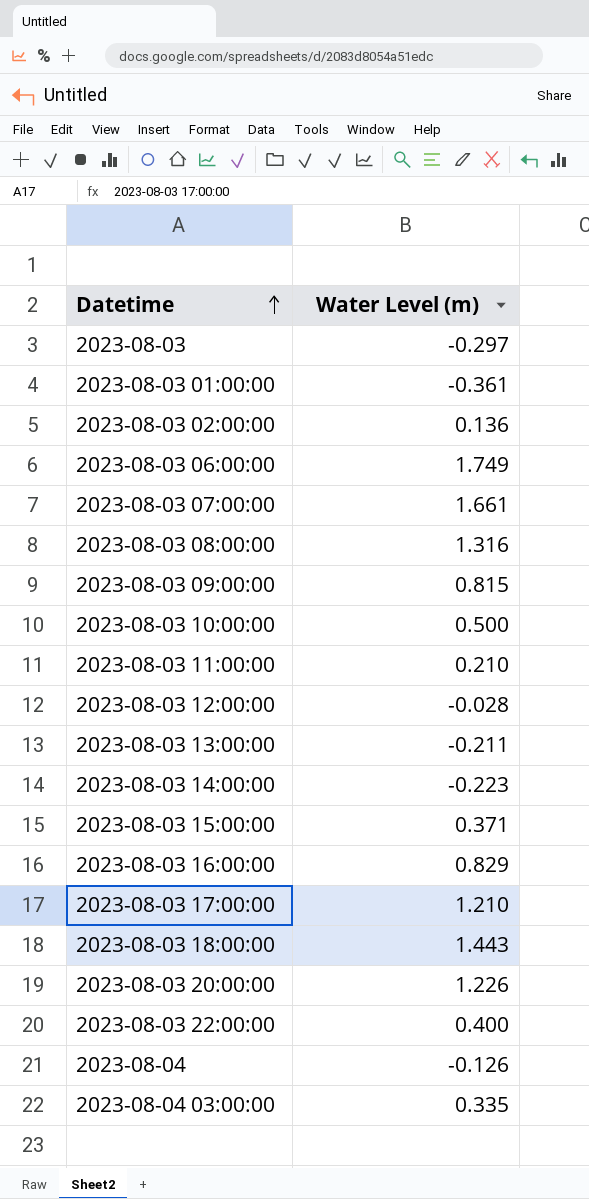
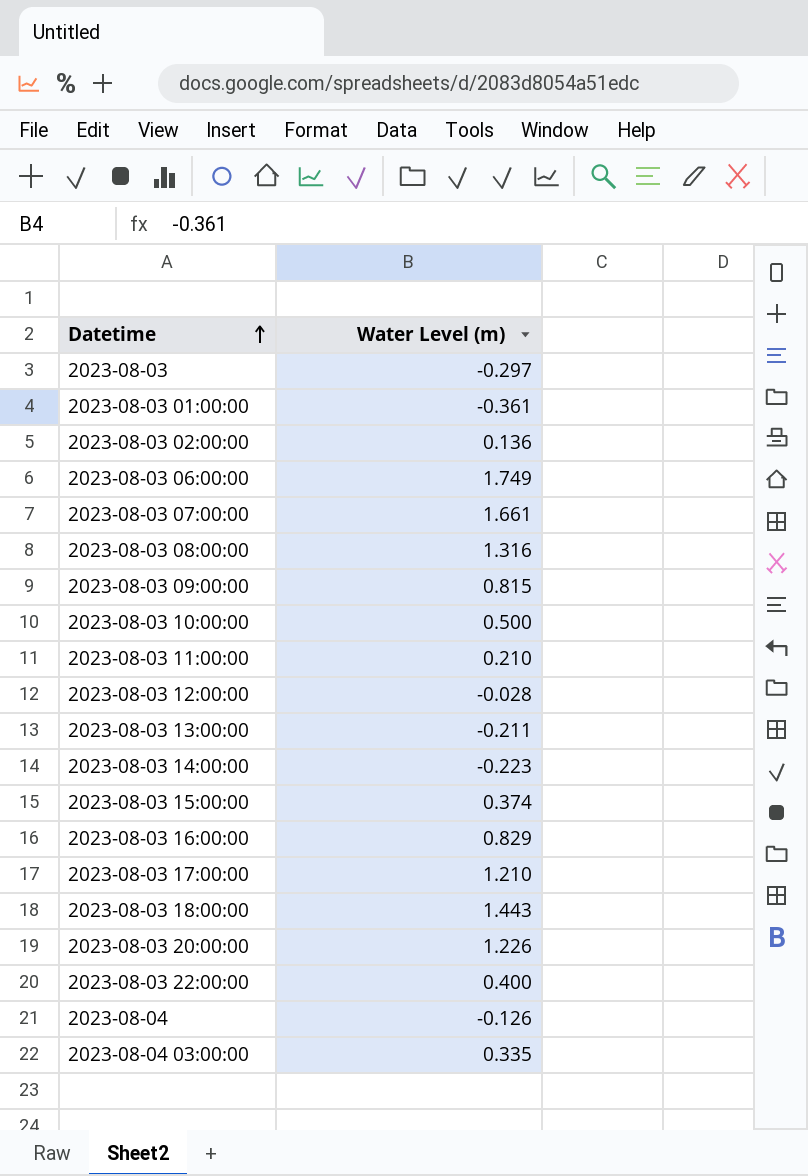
2023-08-03 15:00:00 | Water Level (m): 0.371 -> 0.374

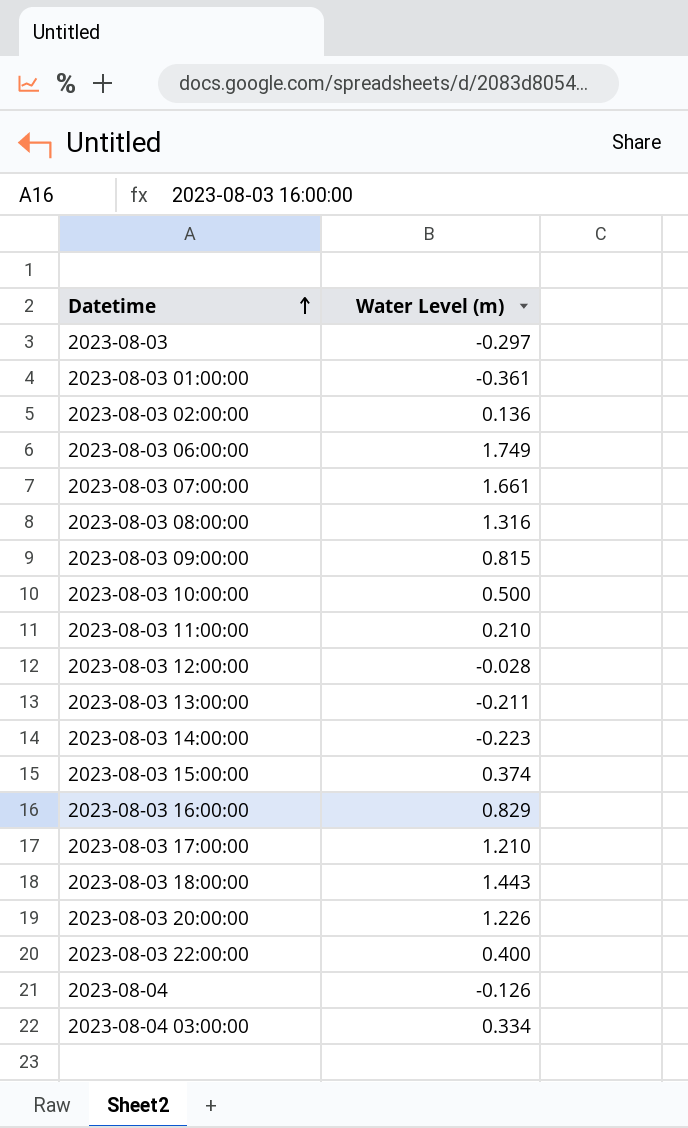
2023-08-04 03:00:00 | Water Level (m): 0.335 -> 0.334

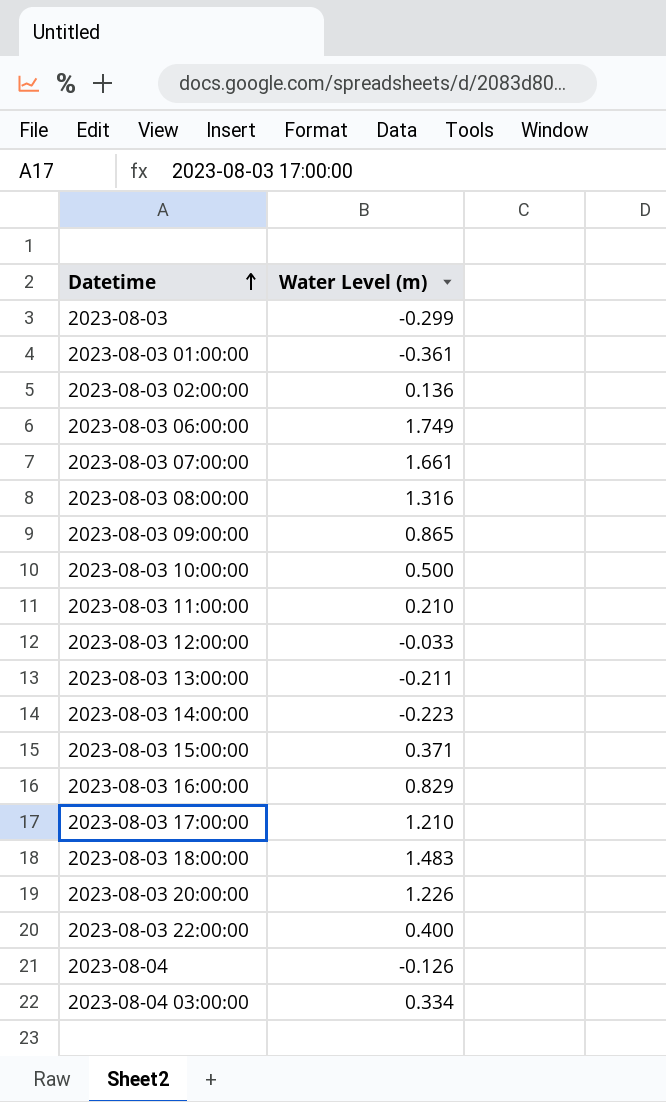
2023-08-03 | Water Level (m): -0.297 -> -0.299
2023-08-03 09:00:00 | Water Level (m): 0.815 -> 0.865
2023-08-03 12:00:00 | Water Level (m): -0.028 -> -0.033
2023-08-03 15:00:00 | Water Level (m): 0.374 -> 0.371
2023-08-03 18:00:00 | Water Level (m): 1.443 -> 1.483

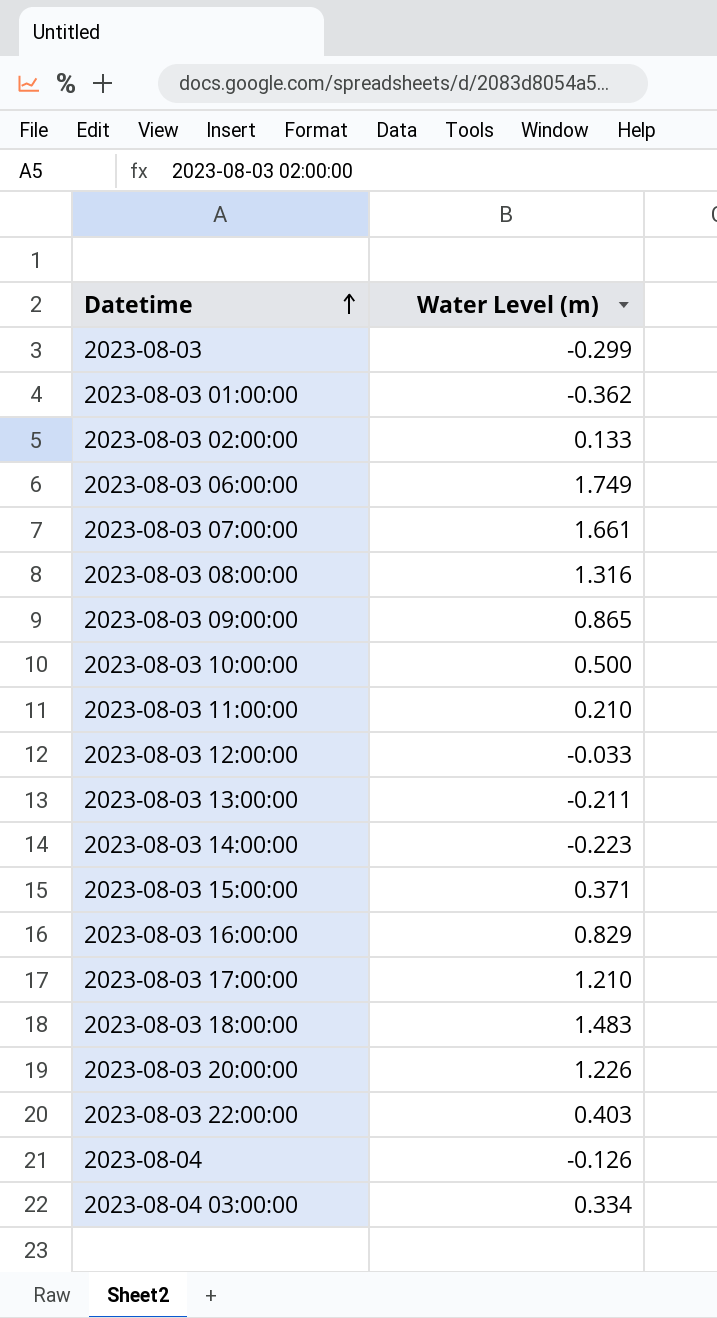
2023-08-03 01:00:00 | Water Level (m): -0.361 -> -0.362
2023-08-03 02:00:00 | Water Level (m): 0.136 -> 0.133
2023-08-03 22:00:00 | Water Level (m): 0.400 -> 0.403

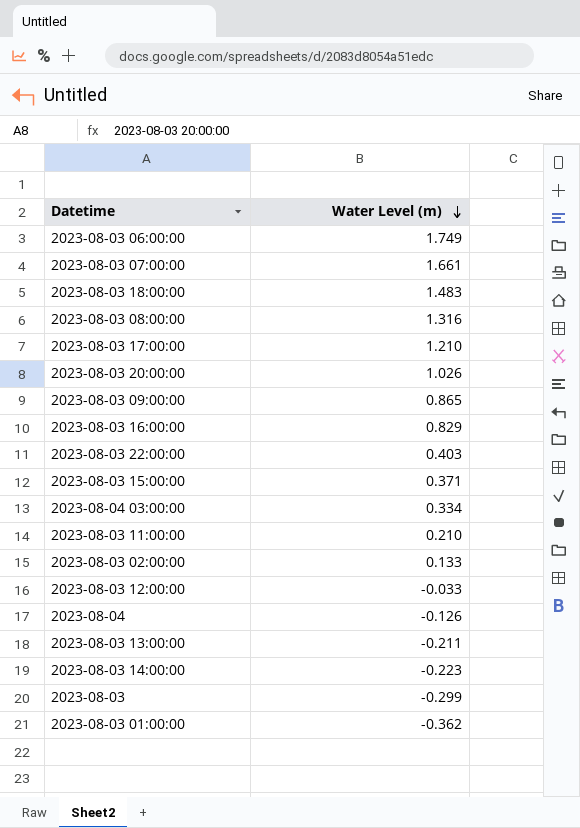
row order: Datetime ascending -> Water Level (m) descending
row 2023-08-03 10:00:00: 0.500 -> none
2023-08-03 20:00:00 | Water Level (m): 1.226 -> 1.026

